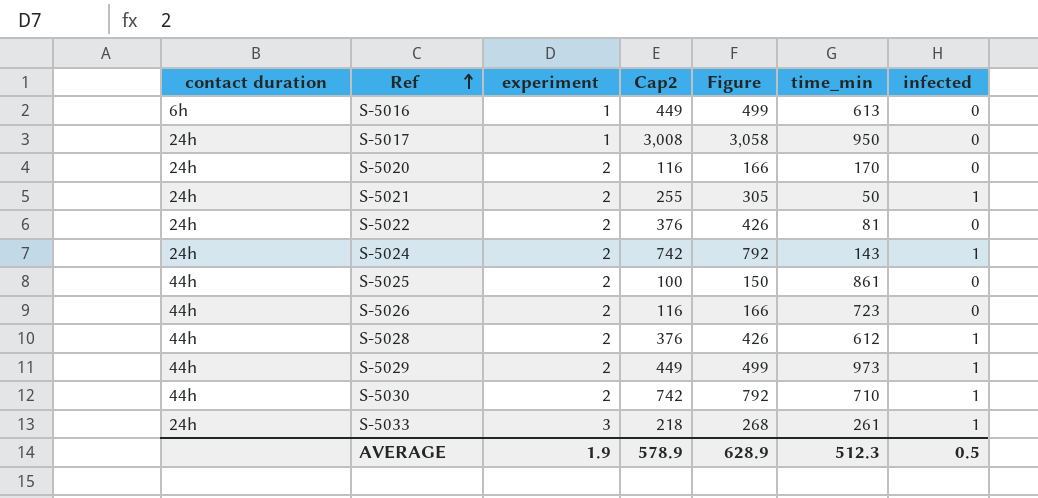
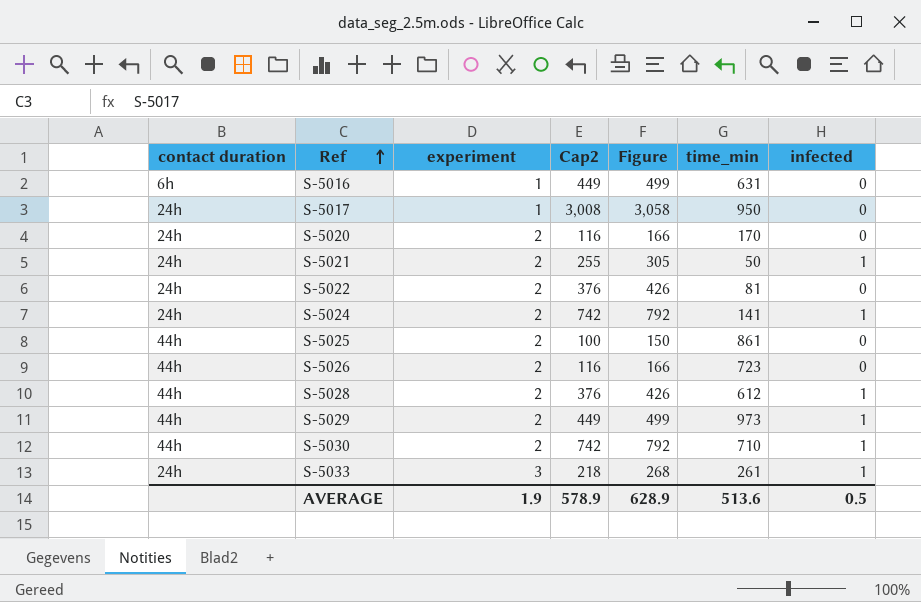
S-5016 | time_min: 613 -> 631
S-5024 | time_min: 143 -> 141
AVERAGE | time_min: 512.3 -> 513.6

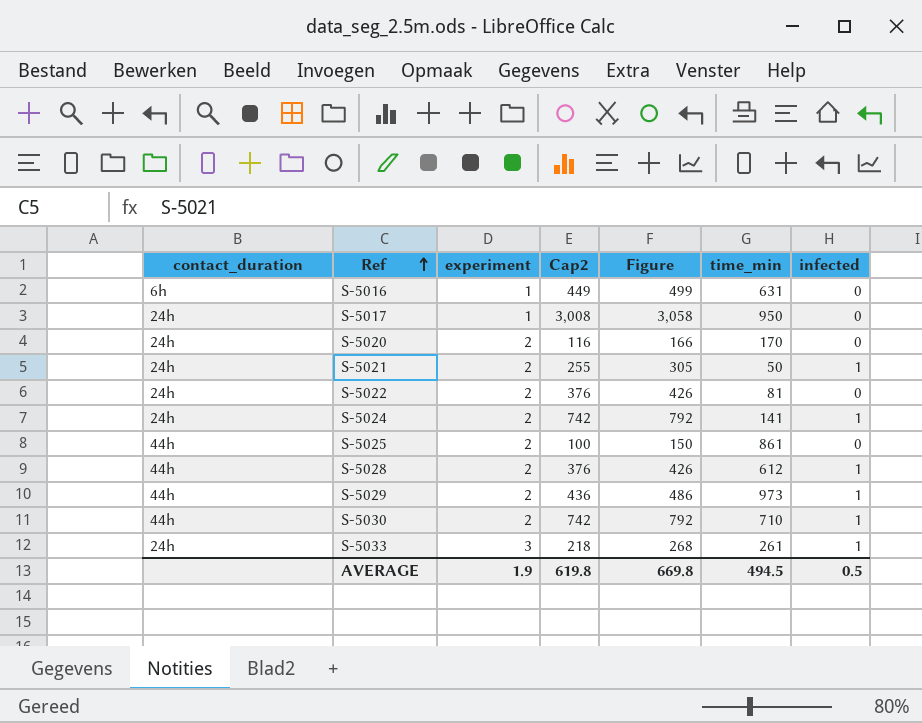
column name: contact duration -> contact_duration
row S-5026: 44h | 2 | 116 | 166 | 723 | 0 -> none
S-5029 | Cap2: 449 -> 436
S-5029 | Figure: 499 -> 486
AVERAGE | Cap2: 578.9 -> 619.8
AVERAGE | Figure: 628.9 -> 669.8
AVERAGE | time_min: 513.6 -> 494.5

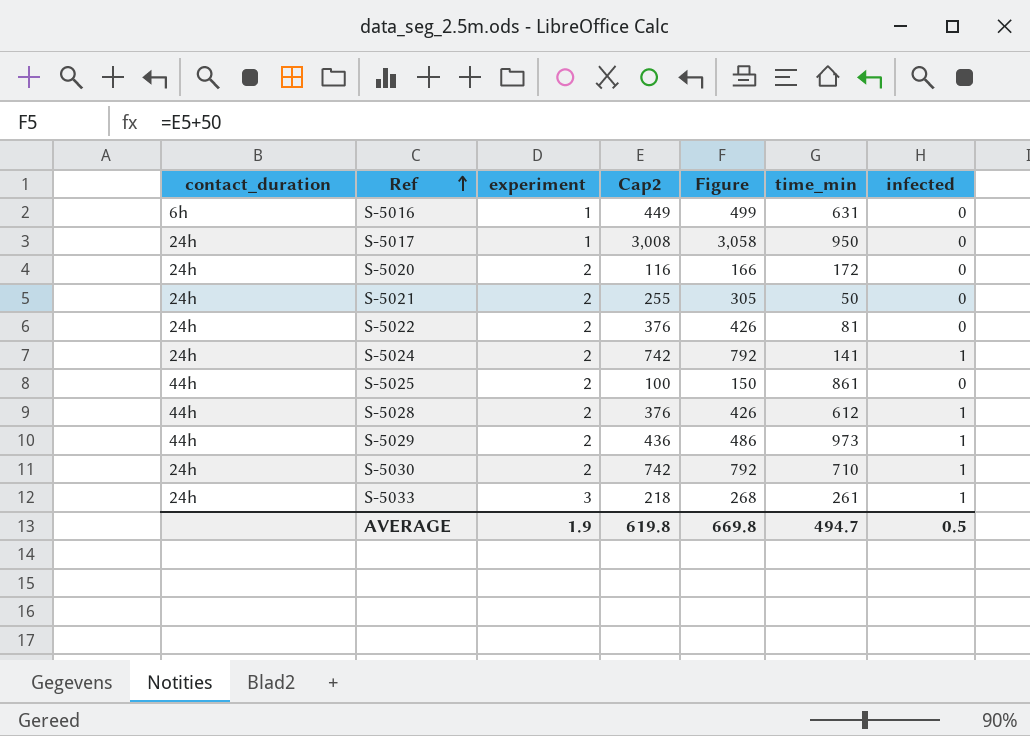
S-5020 | time_min: 170 -> 172
S-5021 | infected: 1 -> 0
S-5030 | contact_duration: 44h -> 24h
AVERAGE | time_min: 494.5 -> 494.7

